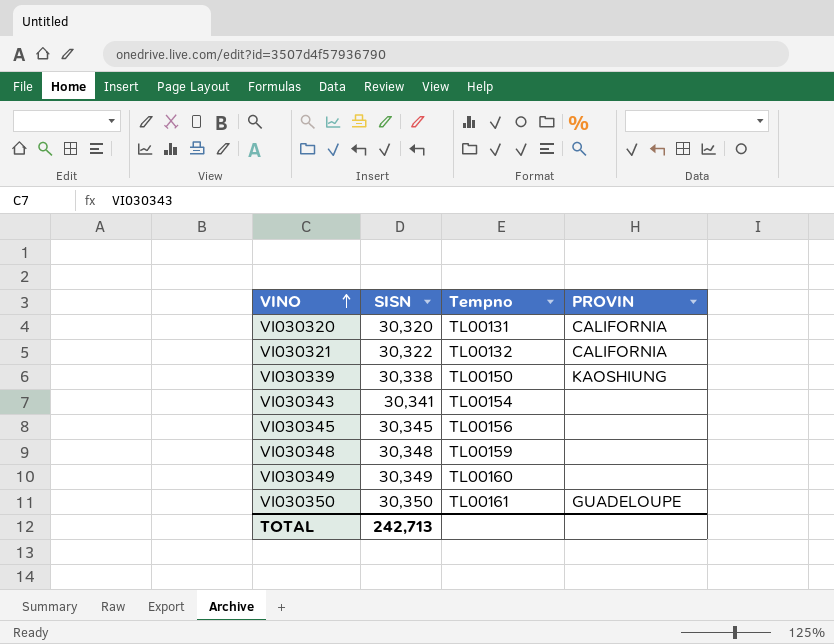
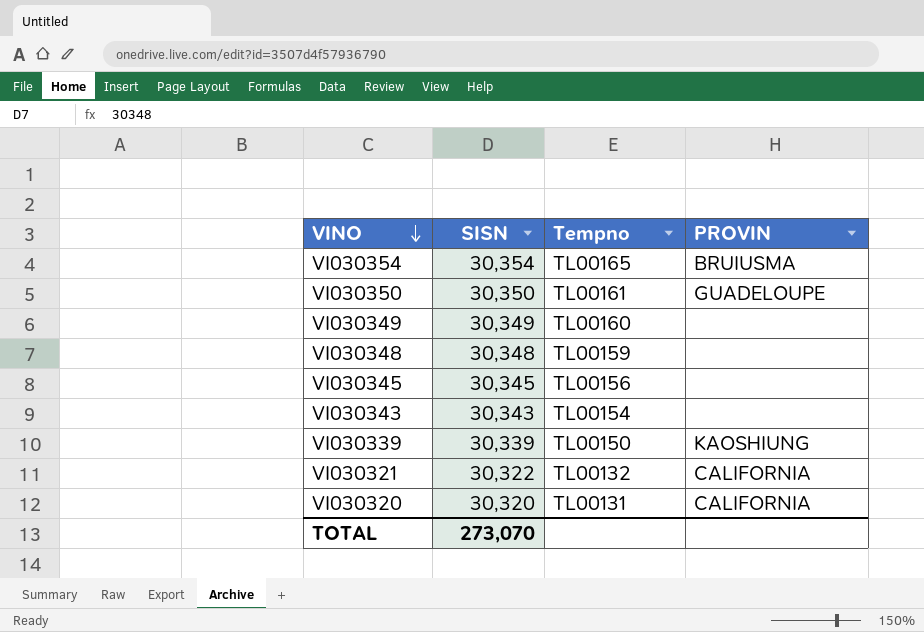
row order: VINO ascending -> VINO descending
row VI030354: none -> 30,354 | TL00165 | BRUIUSMA
VI030343 | SISN: 30,341 -> 30,343
VI030339 | SISN: 30,338 -> 30,339
TOTAL | SISN: 242,713 -> 273,070

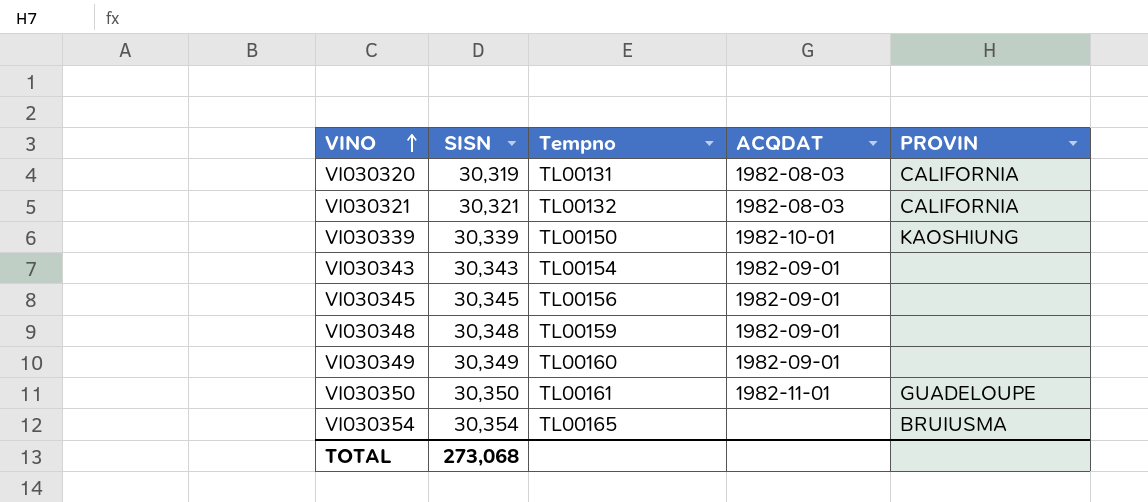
row order: VINO descending -> VINO ascending
column ACQDAT | position: none -> 4
VI030320 | SISN: 30,320 -> 30,319
VI030321 | SISN: 30,322 -> 30,321
TOTAL | SISN: 273,070 -> 273,068

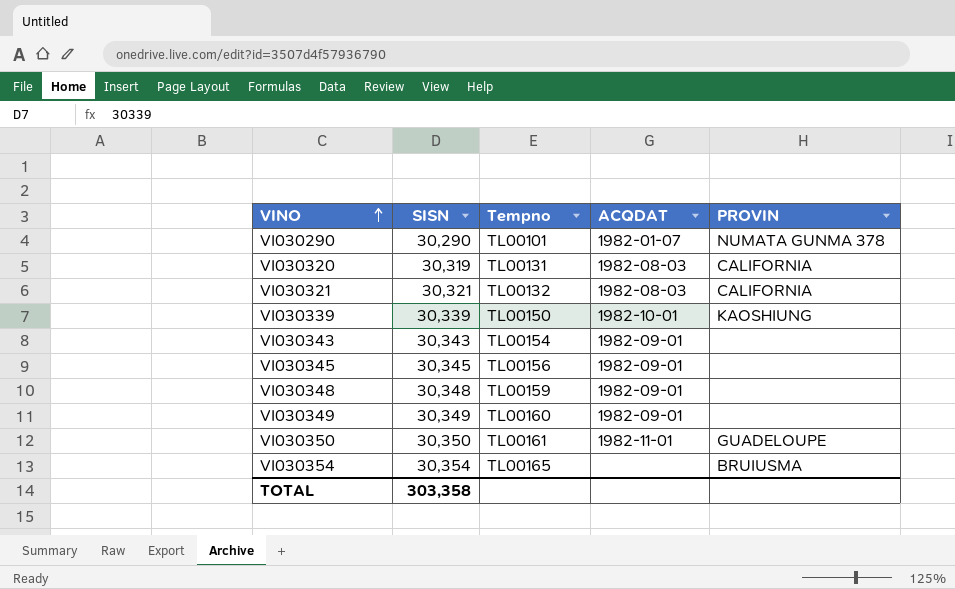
row VI030290: none -> 30,290 | TL00101 | 1982-01-07 | NUMATA GUNMA 378
TOTAL | SISN: 273,068 -> 303,358

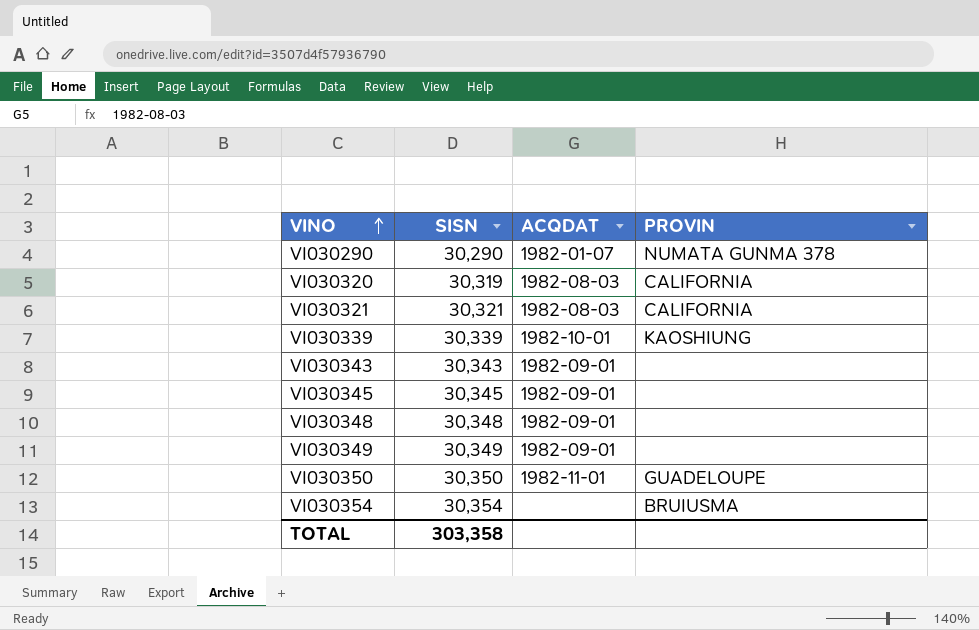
column Tempno | position: 3 -> none

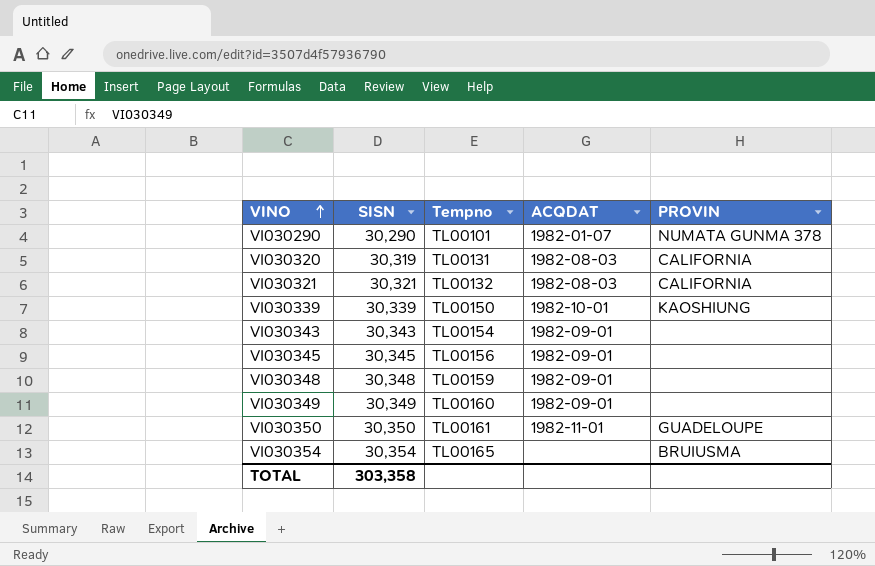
column Tempno | position: none -> 3

